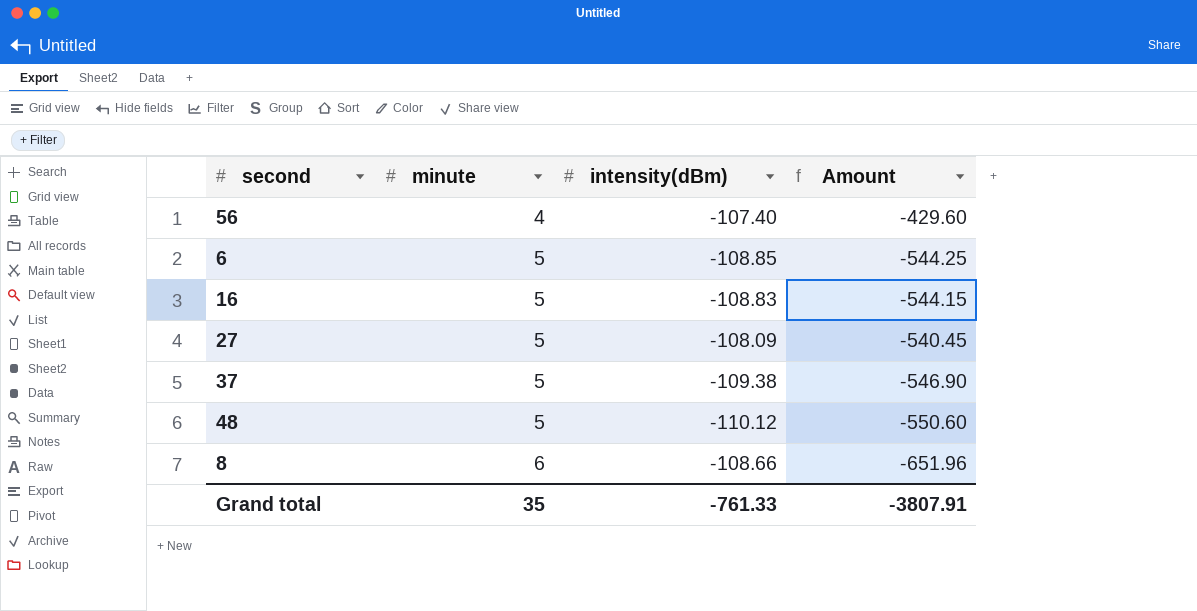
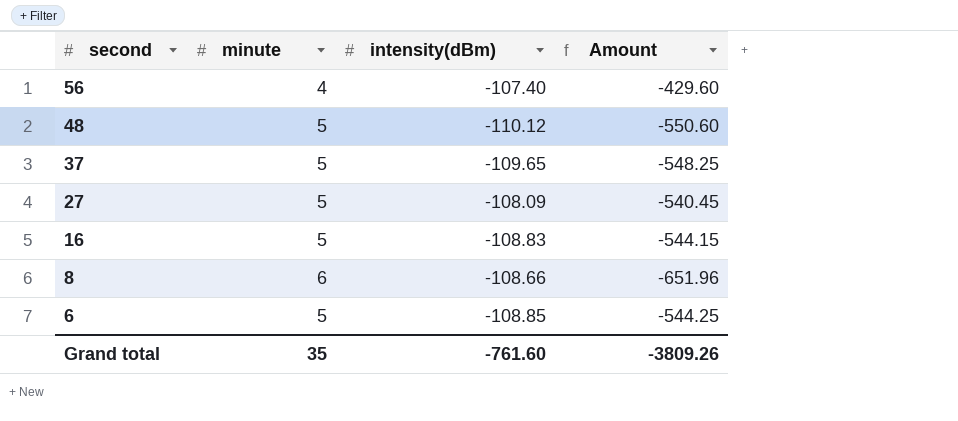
row order: minute ascending -> second descending
37 | intensity(dBm): -109.38 -> -109.65
37 | Amount: -546.90 -> -548.25
Grand total | intensity(dBm): -761.33 -> -761.60
Grand total | Amount: -3807.91 -> -3809.26

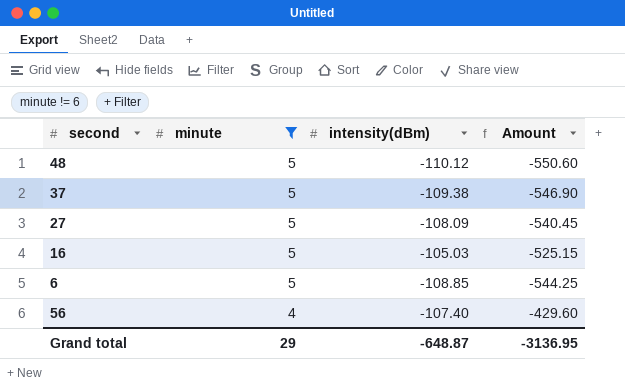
filter: none -> minute != 6
row order: second descending -> minute descending
37 | intensity(dBm): -109.65 -> -109.38
37 | Amount: -548.25 -> -546.90
16 | intensity(dBm): -108.83 -> -105.03
16 | Amount: -544.15 -> -525.15
Grand total | minute: 35 -> 29
Grand total | intensity(dBm): -761.60 -> -648.87
Grand total | Amount: -3809.26 -> -3136.95

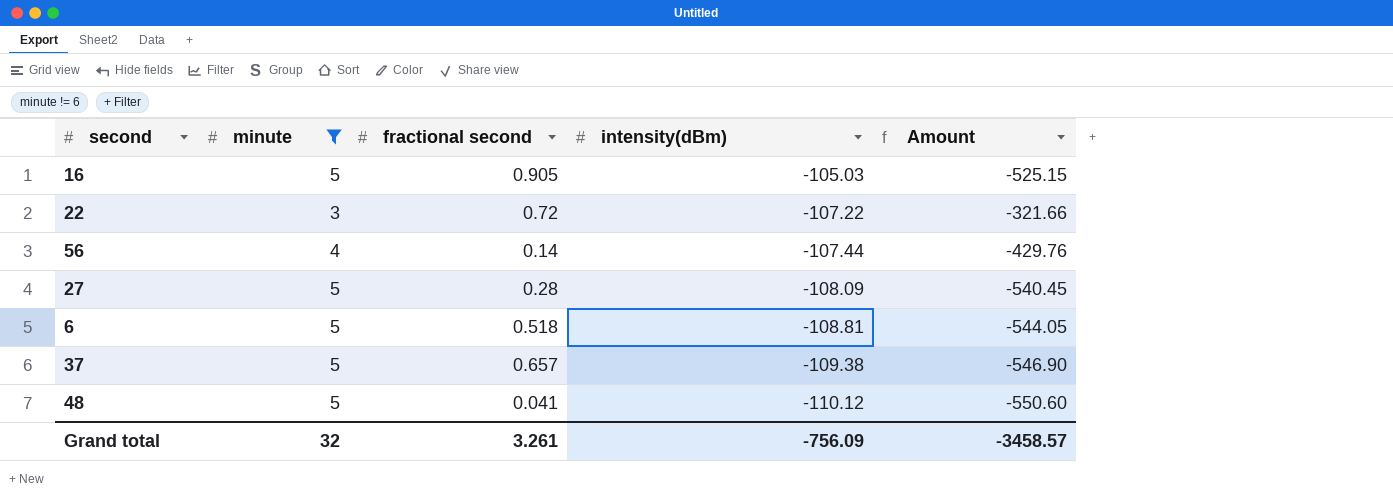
row order: minute descending -> intensity(dBm) descending
column fractional second | position: none -> 3
row 22: none -> 3 | 0.72 | -107.22 | -321.66
56 | intensity(dBm): -107.40 -> -107.44
56 | Amount: -429.60 -> -429.76
6 | intensity(dBm): -108.85 -> -108.81
6 | Amount: -544.25 -> -544.05
Grand total | minute: 29 -> 32
Grand total | intensity(dBm): -648.87 -> -756.09
Grand total | Amount: -3136.95 -> -3458.57

